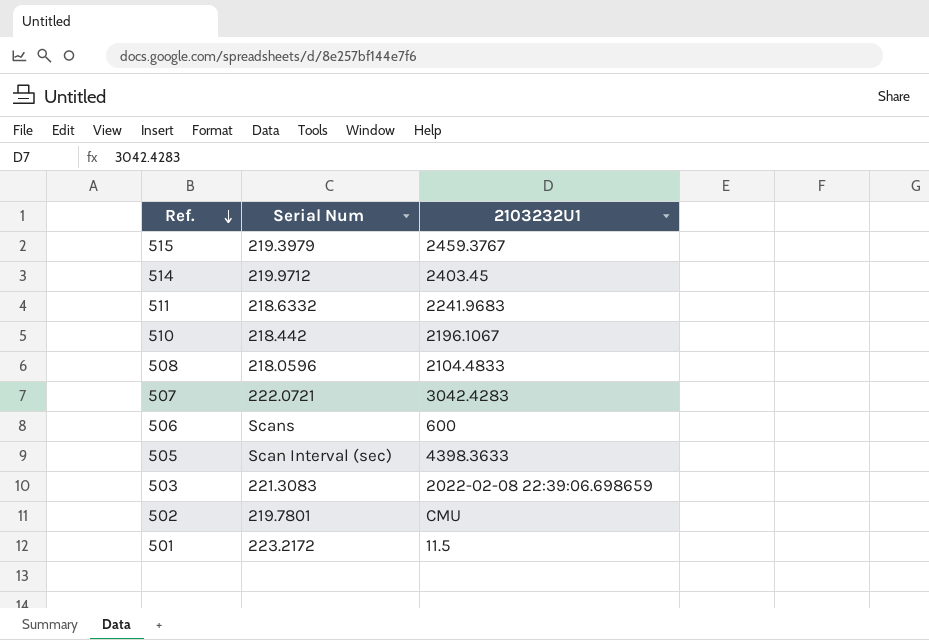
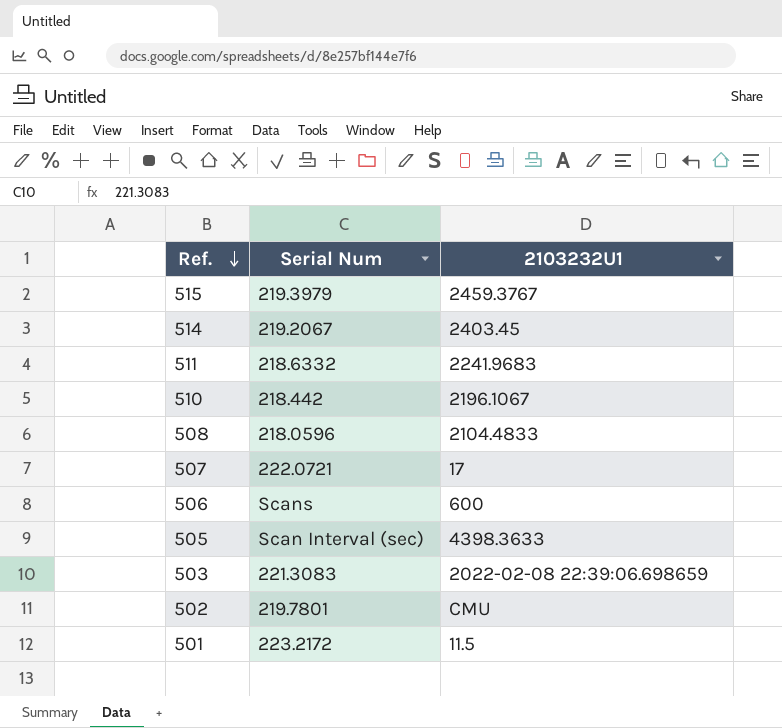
514 | Serial Num: 219.9712 -> 219.2067
507 | 2103232U1: 3042.4283 -> 17

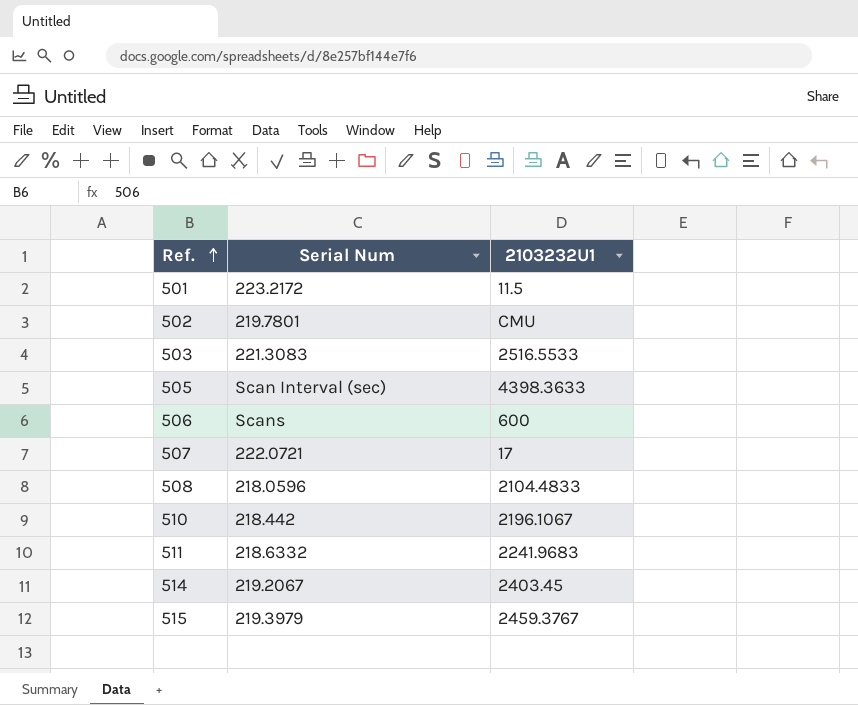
row order: Ref. descending -> Ref. ascending
503 | 2103232U1: 2022-02-08 22:39:06.698659 -> 2516.5533

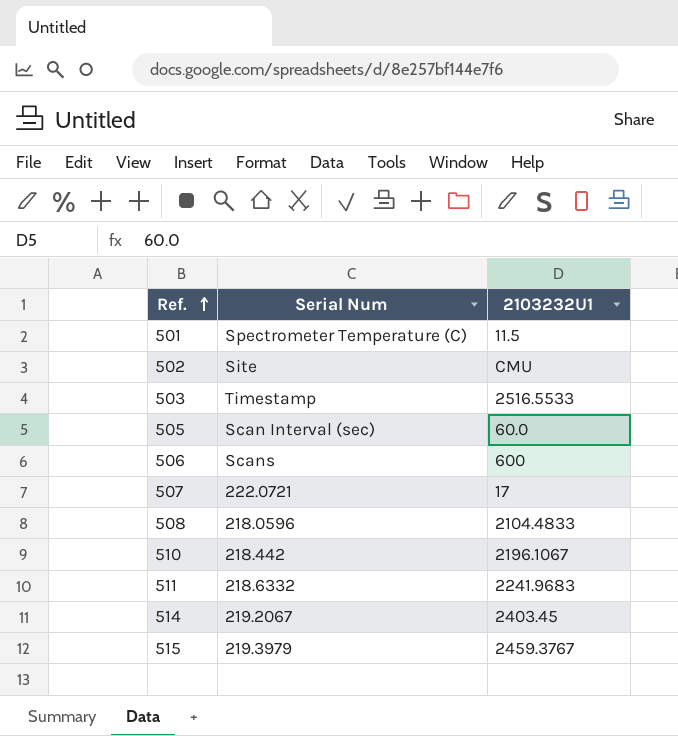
501 | Serial Num: 223.2172 -> Spectrometer Temperature (C)
502 | Serial Num: 219.7801 -> Site
503 | Serial Num: 221.3083 -> Timestamp
505 | 2103232U1: 4398.3633 -> 60.0

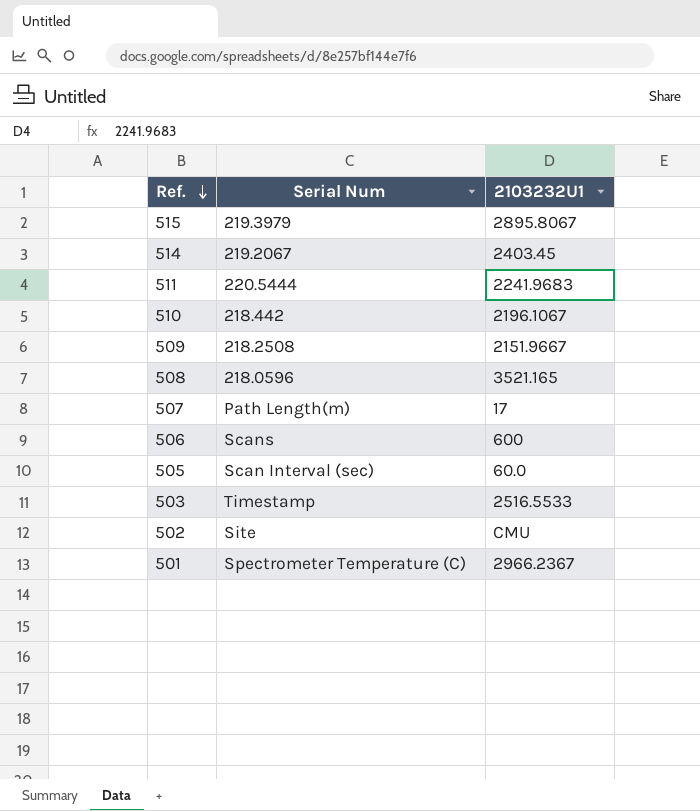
row order: Ref. ascending -> Ref. descending
515 | 2103232U1: 2459.3767 -> 2895.8067
511 | Serial Num: 218.6332 -> 220.5444
row 509: none -> 218.2508 | 2151.9667
508 | 2103232U1: 2104.4833 -> 3521.165
507 | Serial Num: 222.0721 -> Path Length(m)
501 | 2103232U1: 11.5 -> 2966.2367

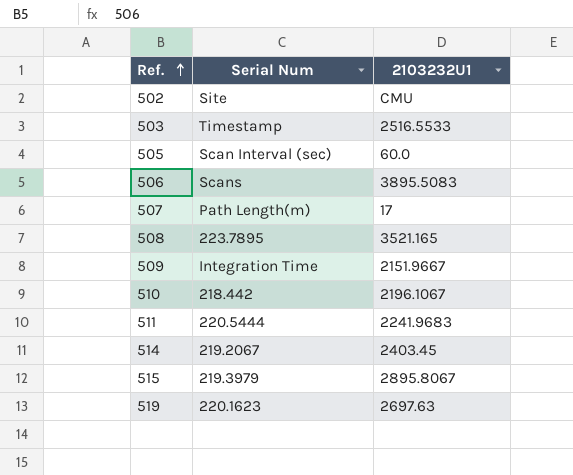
row order: Ref. descending -> Ref. ascending
row 501: Spectrometer Temperature (C) | 2966.2367 -> none
506 | 2103232U1: 600 -> 3895.5083
508 | Serial Num: 218.0596 -> 223.7895
509 | Serial Num: 218.2508 -> Integration Time
row 519: none -> 220.1623 | 2697.63

